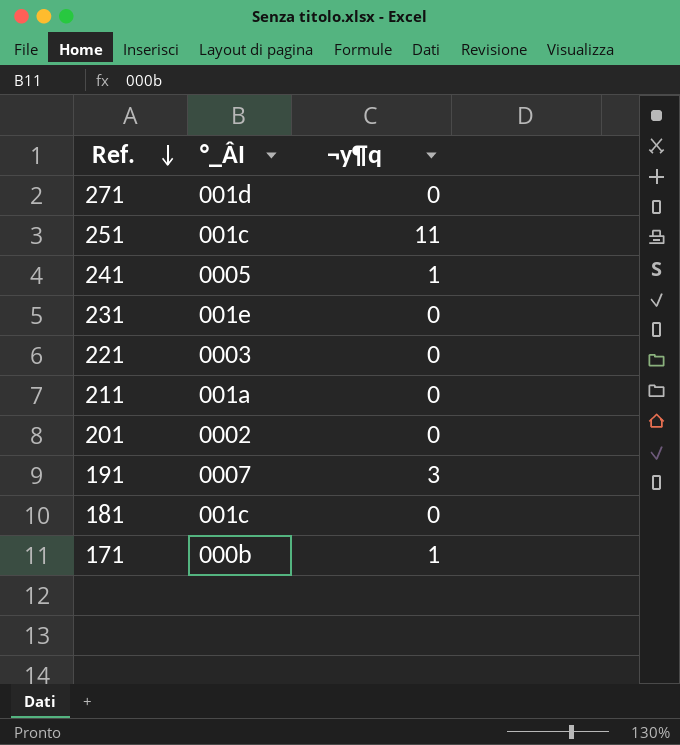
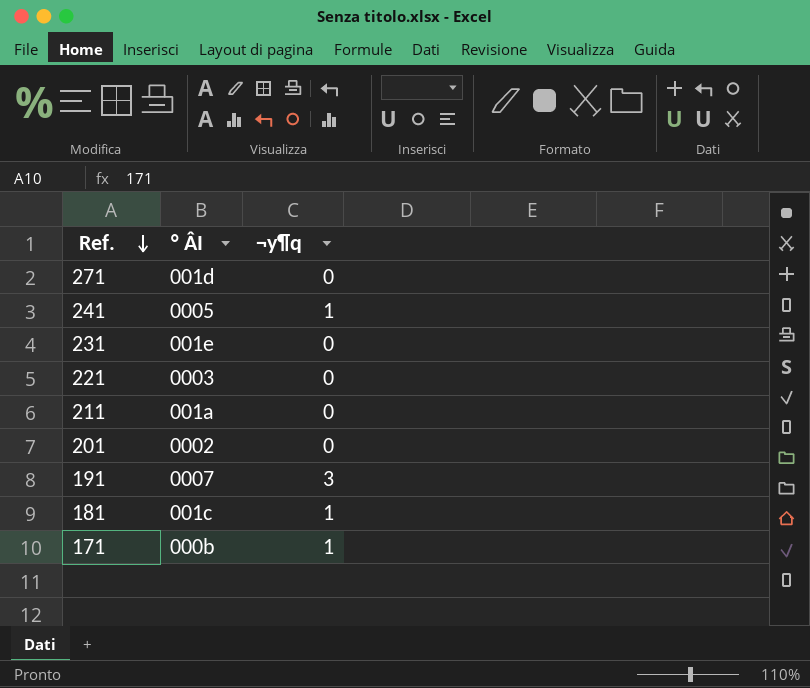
column name: °_ÂI -> ° ÂI
row 251: 001c | 11 -> none
181 | ¬y¶q: 0 -> 1

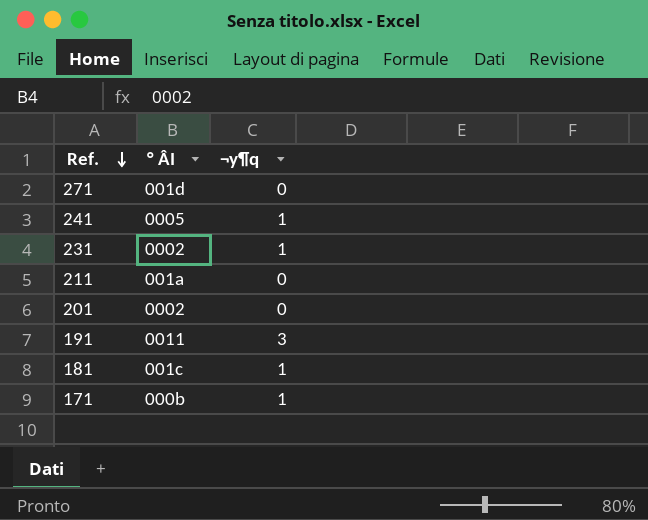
row 221: 0003 | 0 -> none
231 | ° ÂI: 001e -> 0002
231 | ¬y¶q: 0 -> 1
191 | ° ÂI: 0007 -> 0011

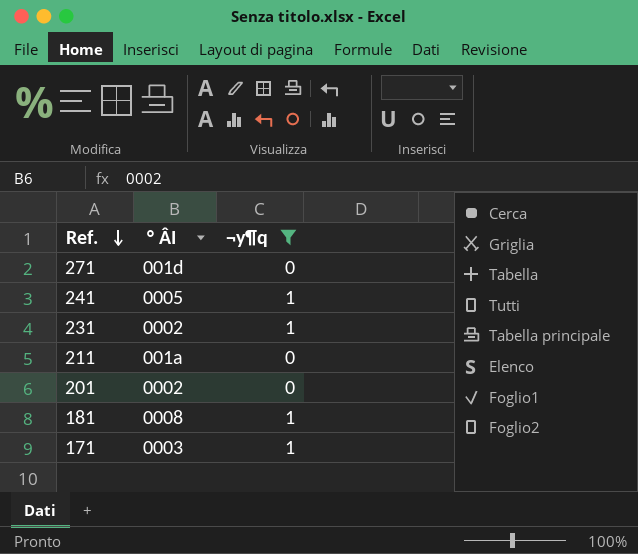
filter: none -> ¬y¶q != 3
181 | ° ÂI: 001c -> 0008
171 | ° ÂI: 000b -> 0003

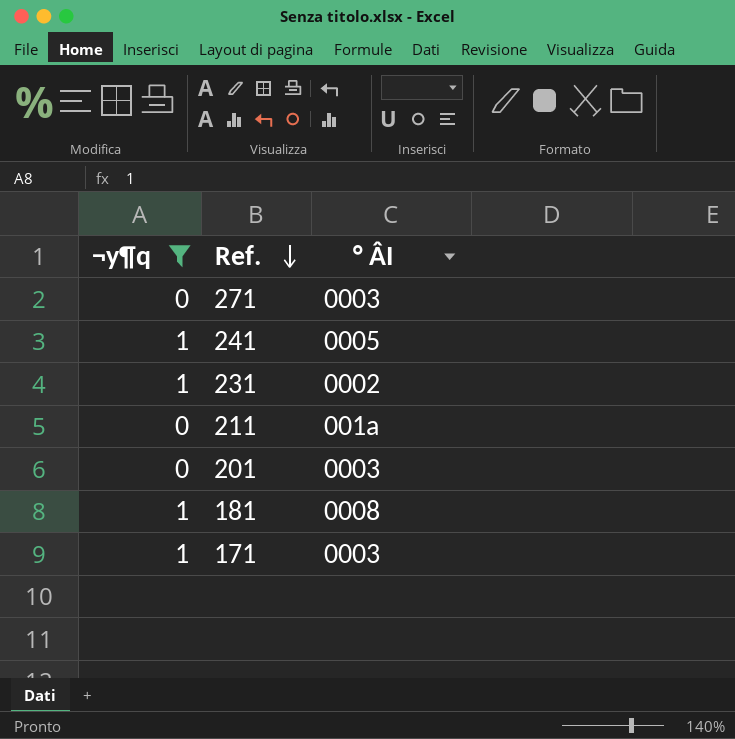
column ¬y¶q | position: 3 -> 1
271 | ° ÂI: 001d -> 0003
201 | ° ÂI: 0002 -> 0003

